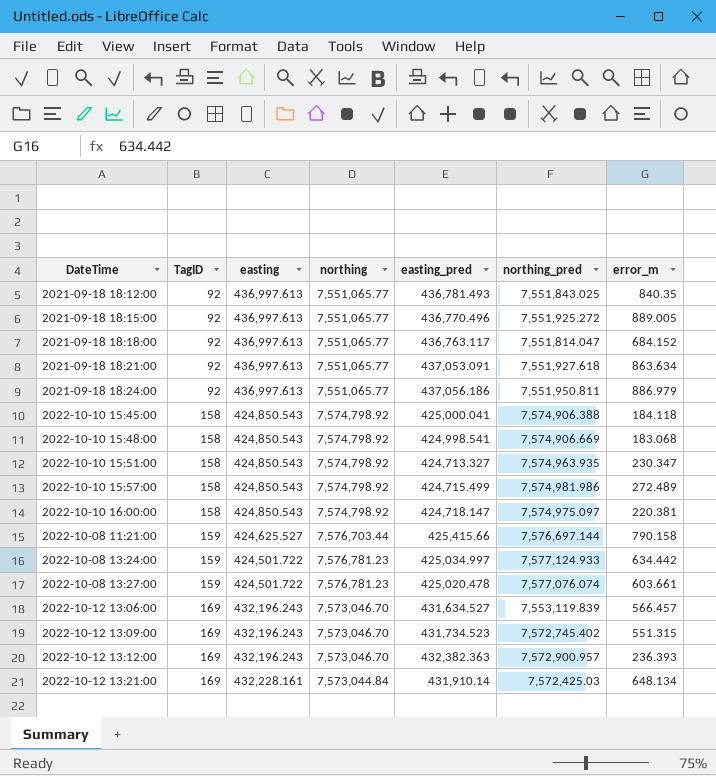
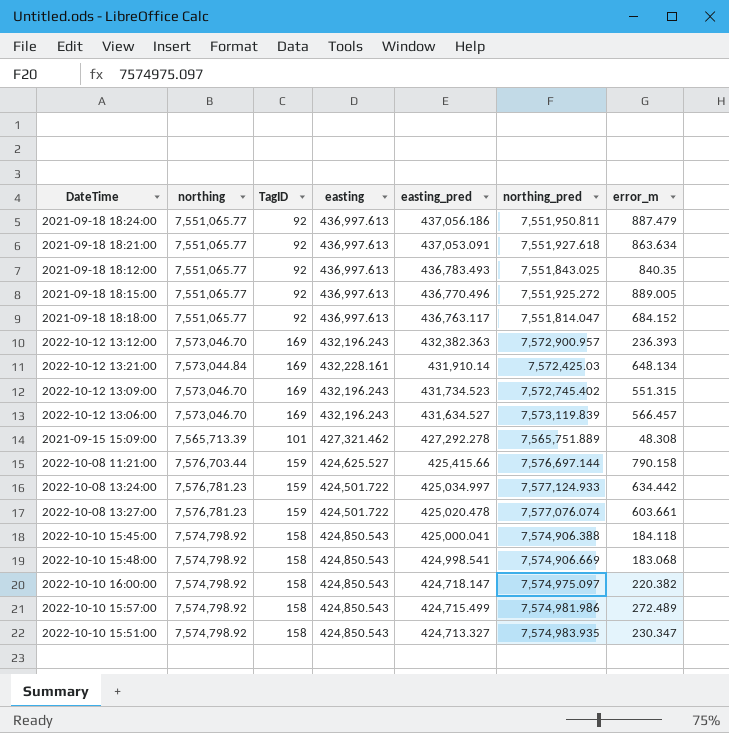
row order: TagID ascending -> easting_pred descending
column northing | position: 4 -> 2
2021-09-18 18:24:00 | error_m: 886.979 -> 887.479
2021-09-18 18:12:00 | easting_pred: 436,781.493 -> 436,783.493
2022-10-12 13:06:00 | northing_pred: 7,553,119.839 -> 7,573,119.839
row 2021-09-15 15:09:00: none -> 7,565,713.39 | 101 | 427,321.462 | 427,292.278 | 7,565,751.889 | 48.308
2022-10-10 16:00:00 | error_m: 220.381 -> 220.382
2022-10-10 15:51:00 | northing_pred: 7,574,963.935 -> 7,574,983.935

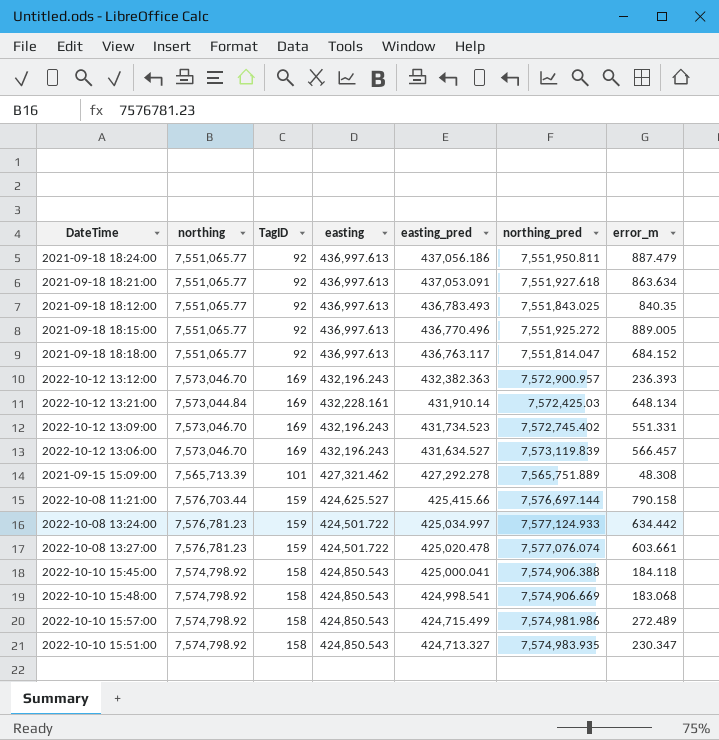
row 2022-10-10 16:00:00: 7,574,798.92 | 158 | 424,850.543 | 424,718.147 | 7,574,975.097 | 220.382 -> none
2022-10-12 13:09:00 | error_m: 551.315 -> 551.331

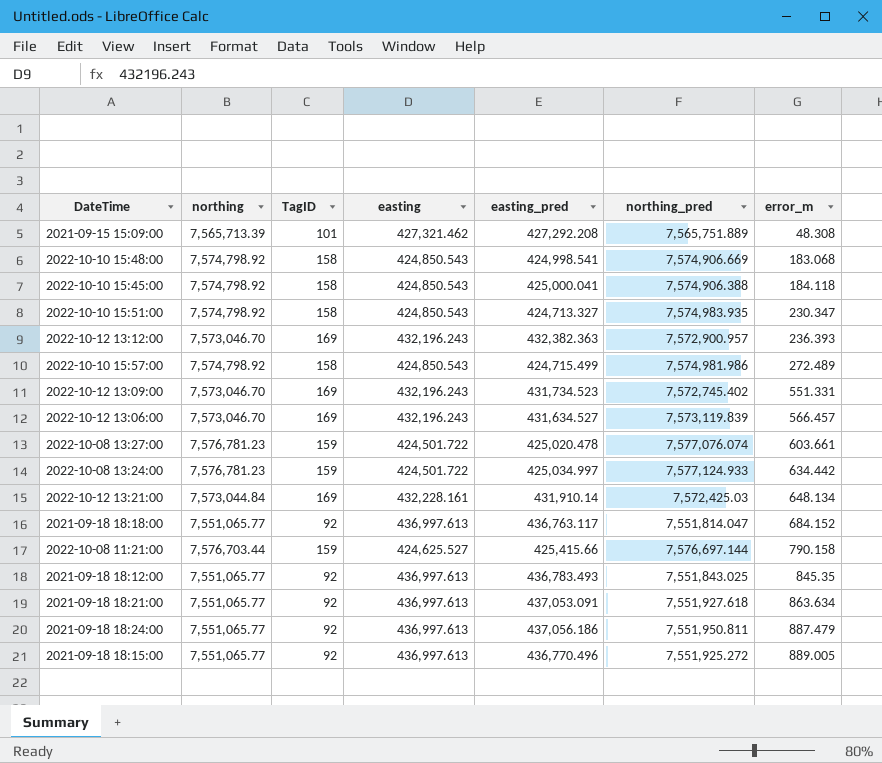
row order: easting_pred descending -> error_m ascending
2021-09-15 15:09:00 | easting_pred: 427,292.278 -> 427,292.208
2021-09-18 18:12:00 | error_m: 840.35 -> 845.35

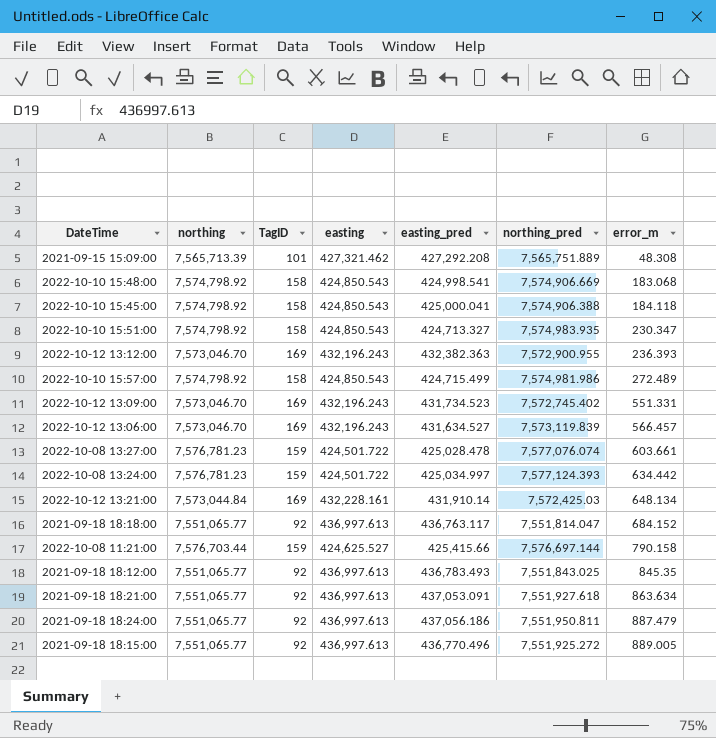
2022-10-12 13:12:00 | northing_pred: 7,572,900.957 -> 7,572,900.955
2022-10-08 13:27:00 | easting_pred: 425,020.478 -> 425,028.478
2022-10-08 13:24:00 | northing_pred: 7,577,124.933 -> 7,577,124.393

